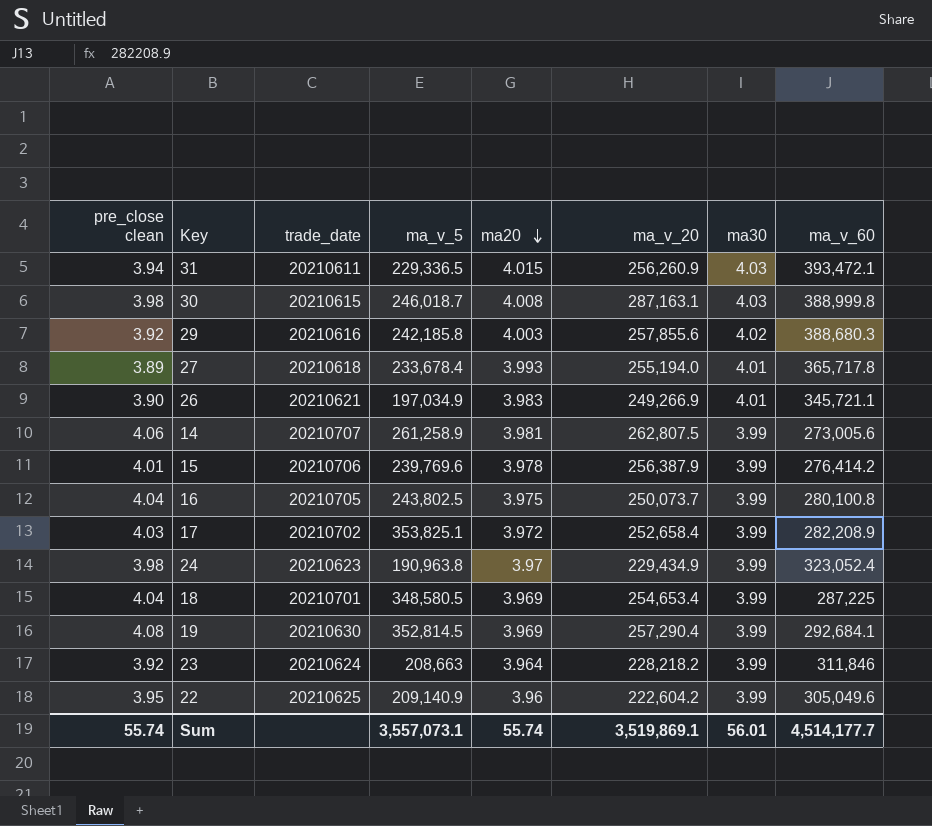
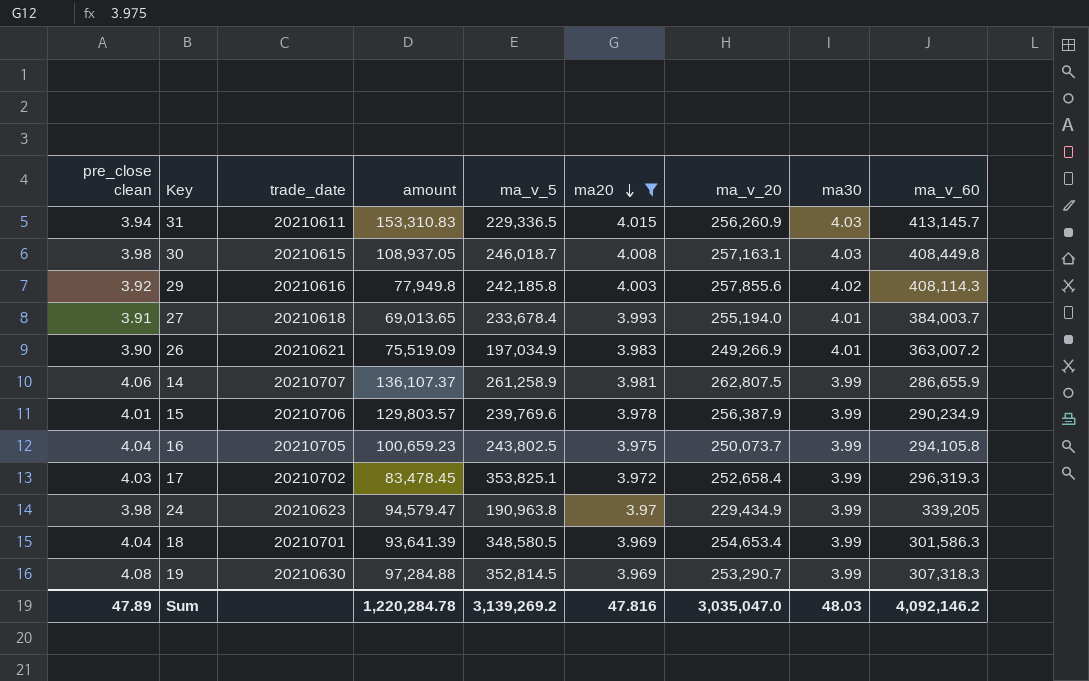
filter: none -> ma20 >= 3.969
column amount | position: none -> 4
31 | ma_v_60: 393,472.1 -> 413,145.7
30 | ma_v_20: 287,163.1 -> 257,163.1
30 | ma_v_60: 388,999.8 -> 408,449.8
29 | ma_v_60: 388,680.3 -> 408,114.3
27 | pre_close clean: 3.89 -> 3.91
27 | ma_v_60: 365,717.8 -> 384,003.7
26 | ma_v_60: 345,721.1 -> 363,007.2
14 | ma_v_60: 273,005.6 -> 286,655.9
15 | ma_v_60: 276,414.2 -> 290,234.9
16 | ma_v_60: 280,100.8 -> 294,105.8
17 | ma_v_60: 282,208.9 -> 296,319.3
24 | ma_v_60: 323,052.4 -> 339,205
18 | ma_v_60: 287,225 -> 301,586.3
19 | ma_v_20: 257,290.4 -> 253,290.7
19 | ma_v_60: 292,684.1 -> 307,318.3
Sum | pre_close clean: 55.74 -> 47.89
Sum | ma_v_5: 3,557,073.1 -> 3,139,269.2
Sum | ma20: 55.74 -> 47.816
Sum | ma_v_20: 3,519,869.1 -> 3,035,047.0
Sum | ma30: 56.01 -> 48.03
Sum | ma_v_60: 4,514,177.7 -> 4,092,146.2

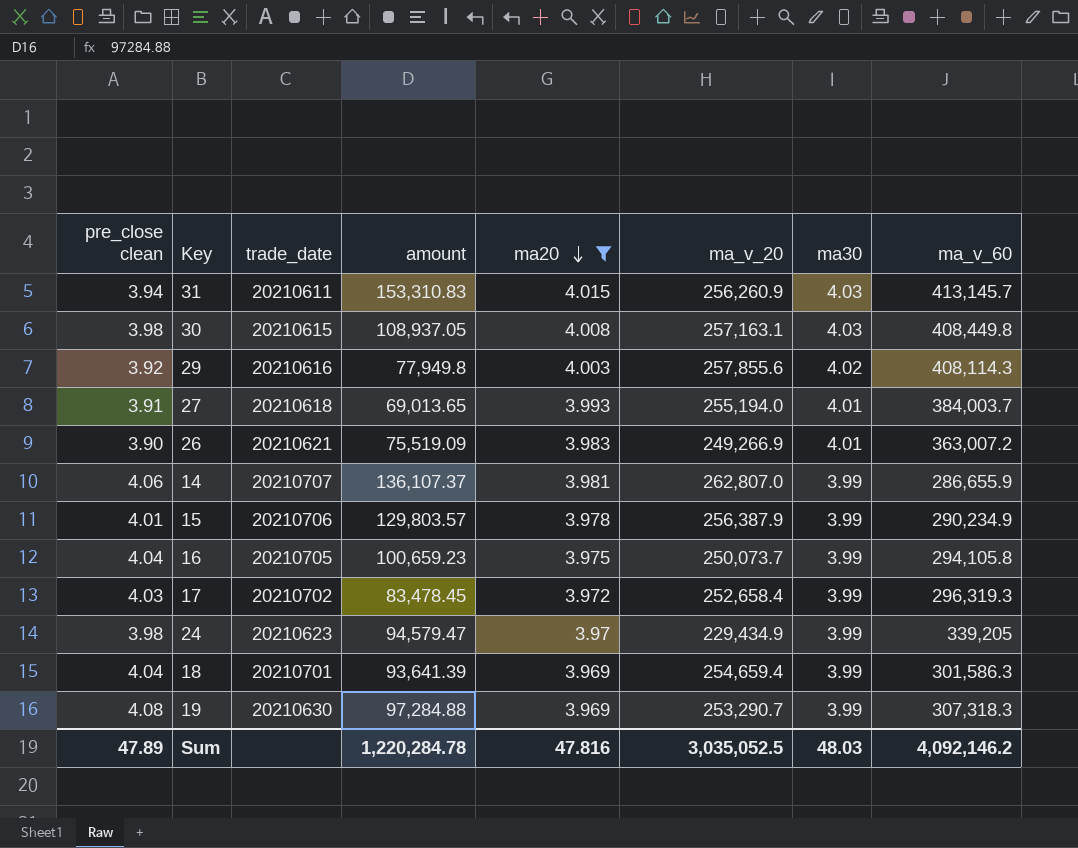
column ma_v_5 | position: 5 -> none
14 | ma_v_20: 262,807.5 -> 262,807.0
18 | ma_v_20: 254,653.4 -> 254,659.4
Sum | ma_v_20: 3,035,047.0 -> 3,035,052.5

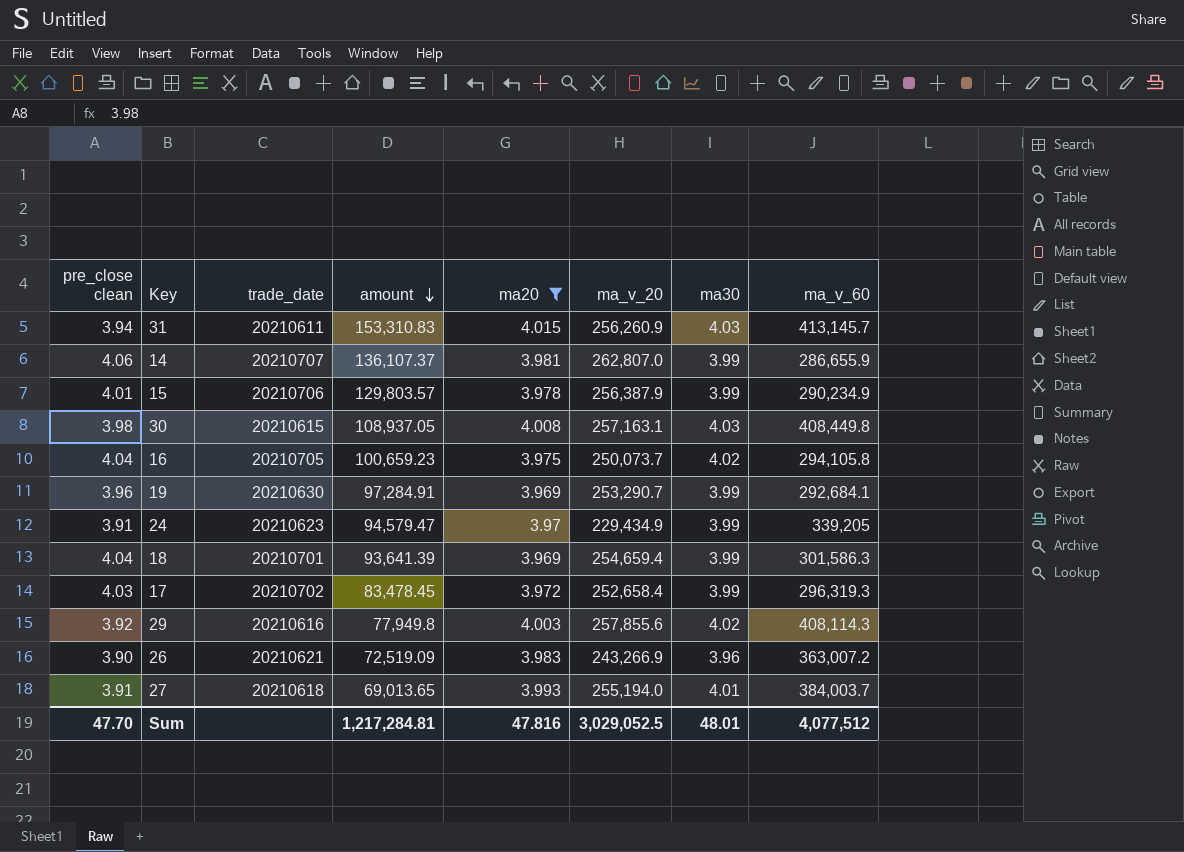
row order: ma20 descending -> amount descending
16 | ma30: 3.99 -> 4.02
19 | pre_close clean: 4.08 -> 3.96
19 | amount: 97,284.88 -> 97,284.91
19 | ma_v_60: 307,318.3 -> 292,684.1
24 | pre_close clean: 3.98 -> 3.91
26 | amount: 75,519.09 -> 72,519.09
26 | ma_v_20: 249,266.9 -> 243,266.9
26 | ma30: 4.01 -> 3.96
Sum | pre_close clean: 47.89 -> 47.70
Sum | amount: 1,220,284.78 -> 1,217,284.81
Sum | ma_v_20: 3,035,052.5 -> 3,029,052.5
Sum | ma30: 48.03 -> 48.01
Sum | ma_v_60: 4,092,146.2 -> 4,077,512

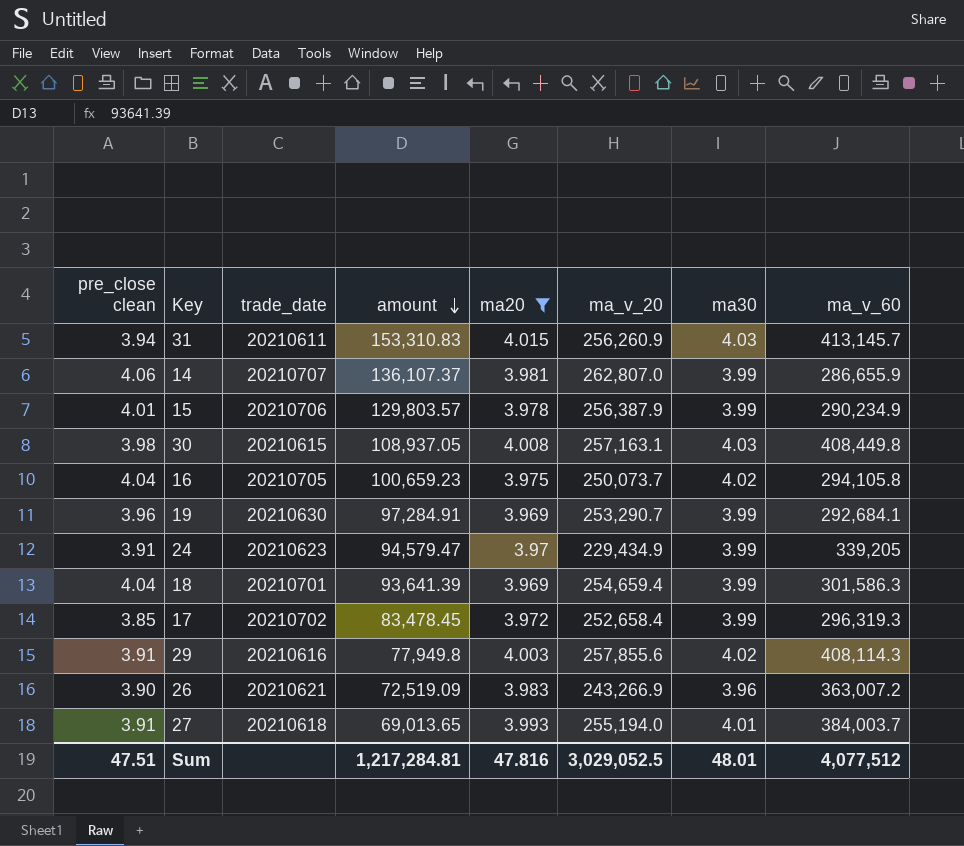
17 | pre_close clean: 4.03 -> 3.85
29 | pre_close clean: 3.92 -> 3.91
Sum | pre_close clean: 47.70 -> 47.51

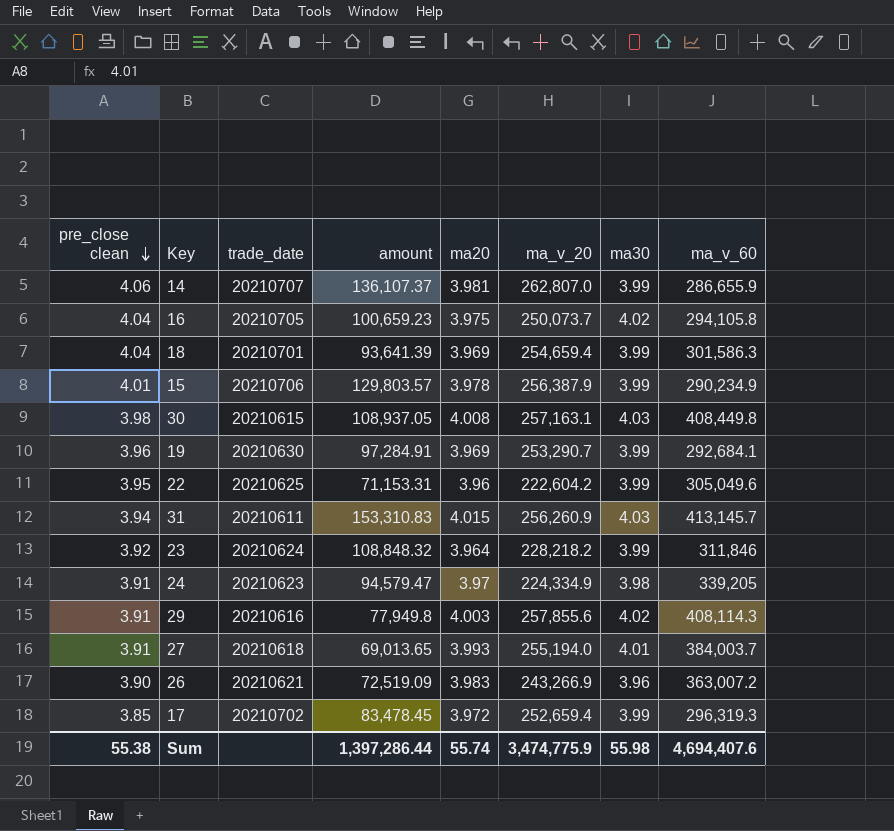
filter: ma20 >= 3.969 -> none
row order: amount descending -> pre_close clean descending
24 | ma_v_20: 229,434.9 -> 224,334.9
24 | ma30: 3.99 -> 3.98
17 | ma_v_20: 252,658.4 -> 252,659.4
Sum | pre_close clean: 47.51 -> 55.38
Sum | amount: 1,217,284.81 -> 1,397,286.44
Sum | ma20: 47.816 -> 55.74
Sum | ma_v_20: 3,029,052.5 -> 3,474,775.9
Sum | ma30: 48.01 -> 55.98
Sum | ma_v_60: 4,077,512 -> 4,694,407.6

